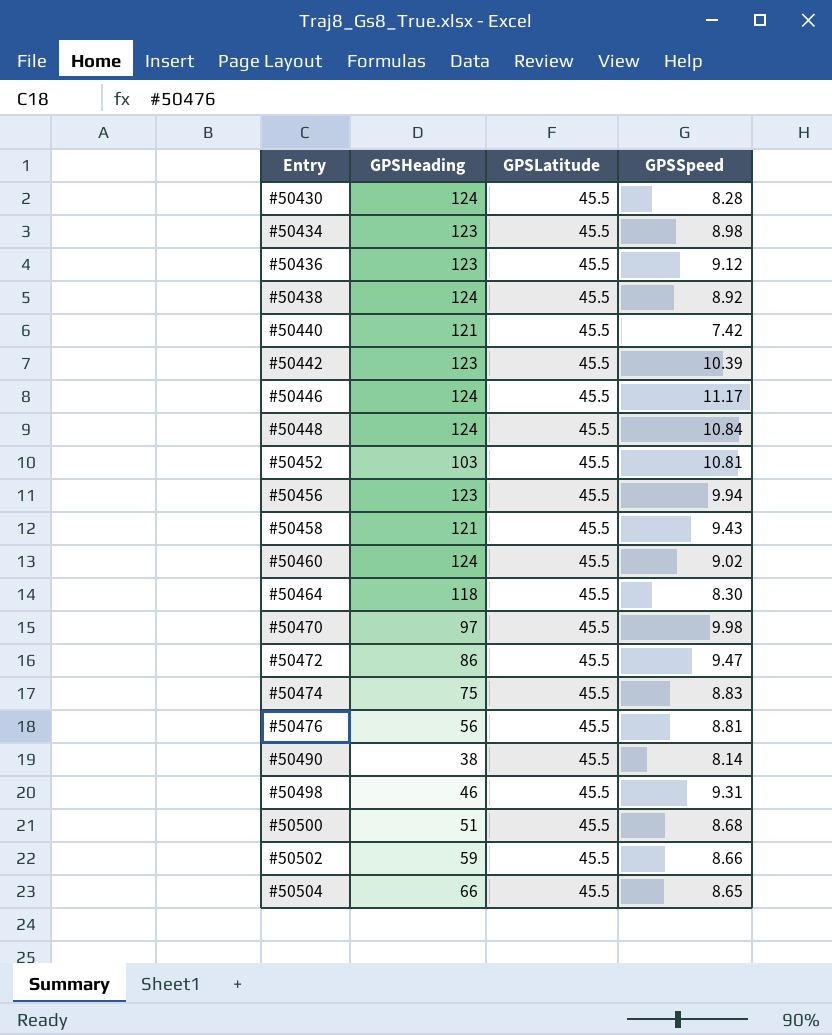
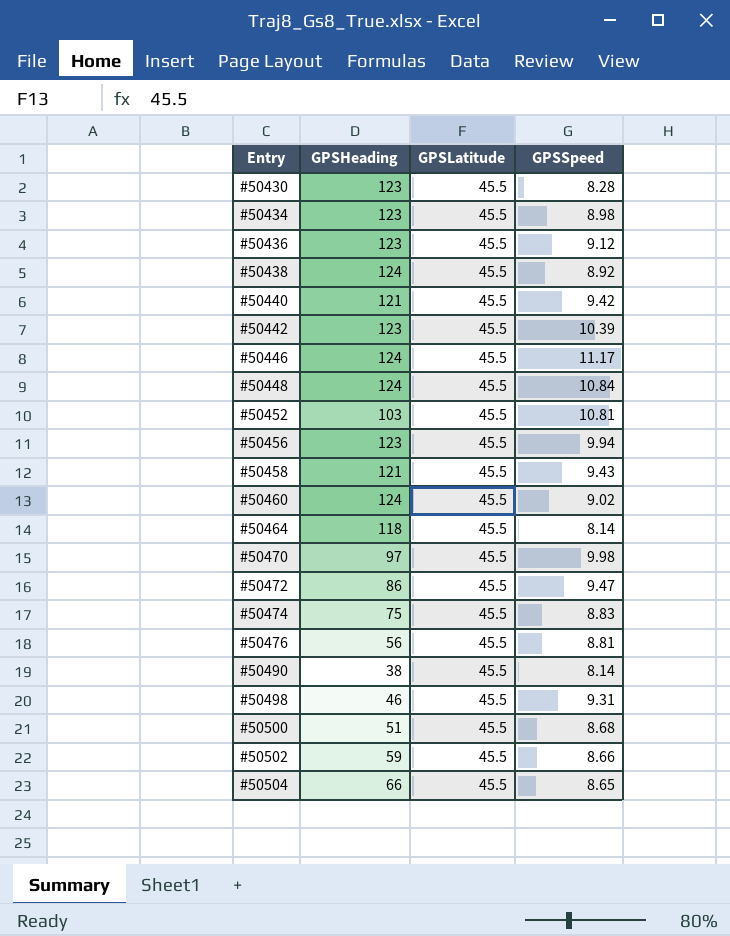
#50430 | GPSHeading: 124 -> 123
#50440 | GPSSpeed: 7.42 -> 9.42
#50464 | GPSSpeed: 8.30 -> 8.14

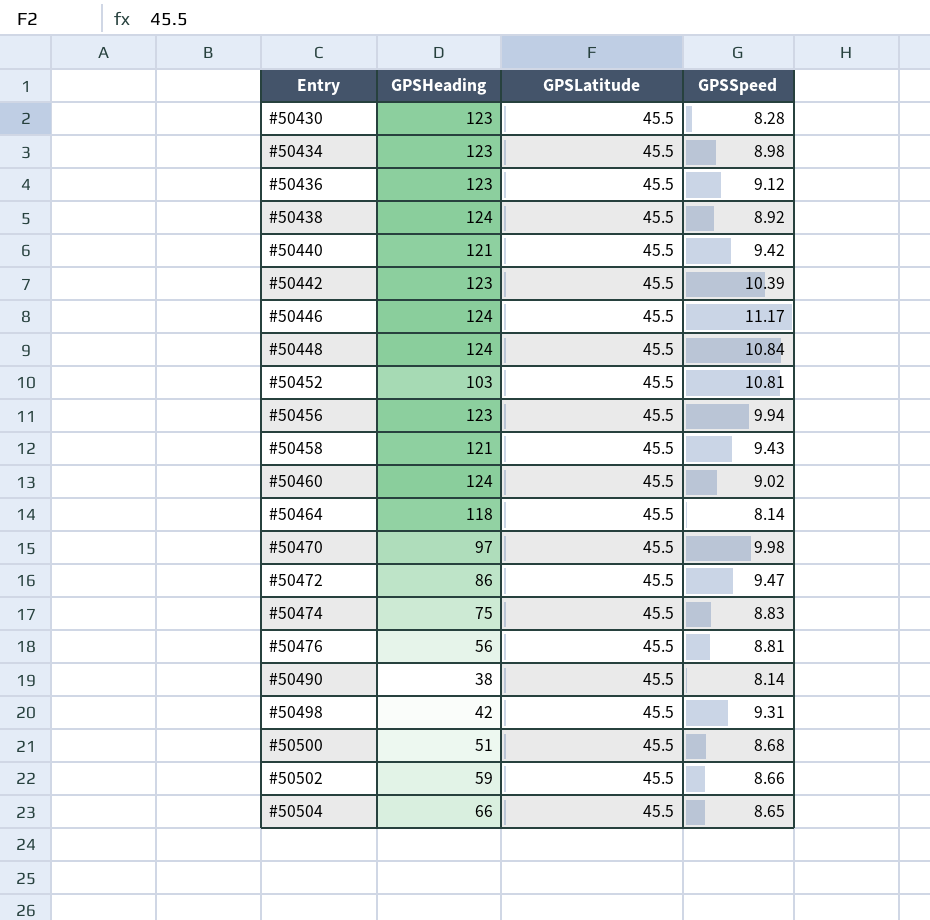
#50498 | GPSHeading: 46 -> 42

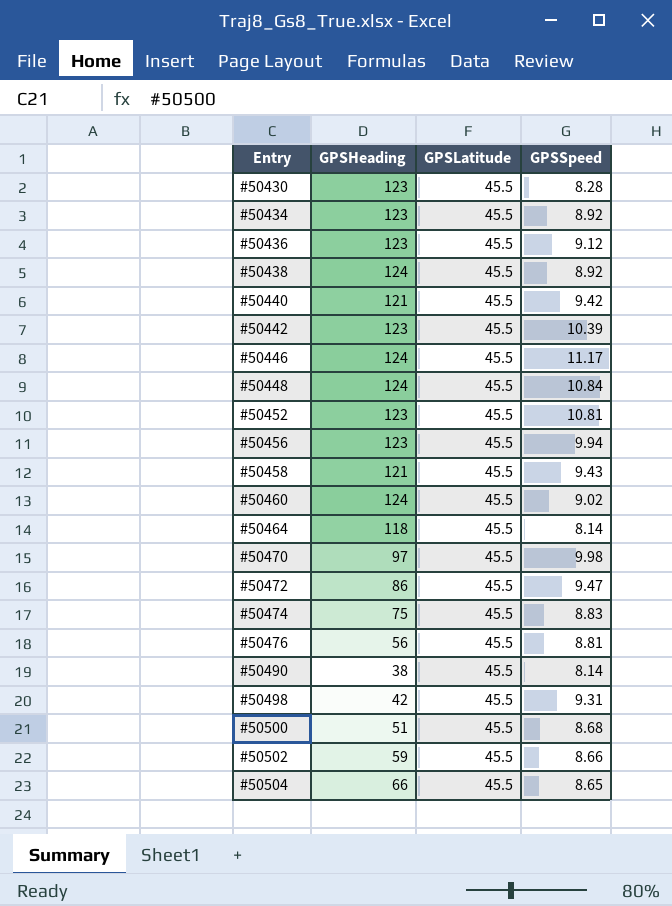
#50434 | GPSSpeed: 8.98 -> 8.92
#50452 | GPSHeading: 103 -> 123

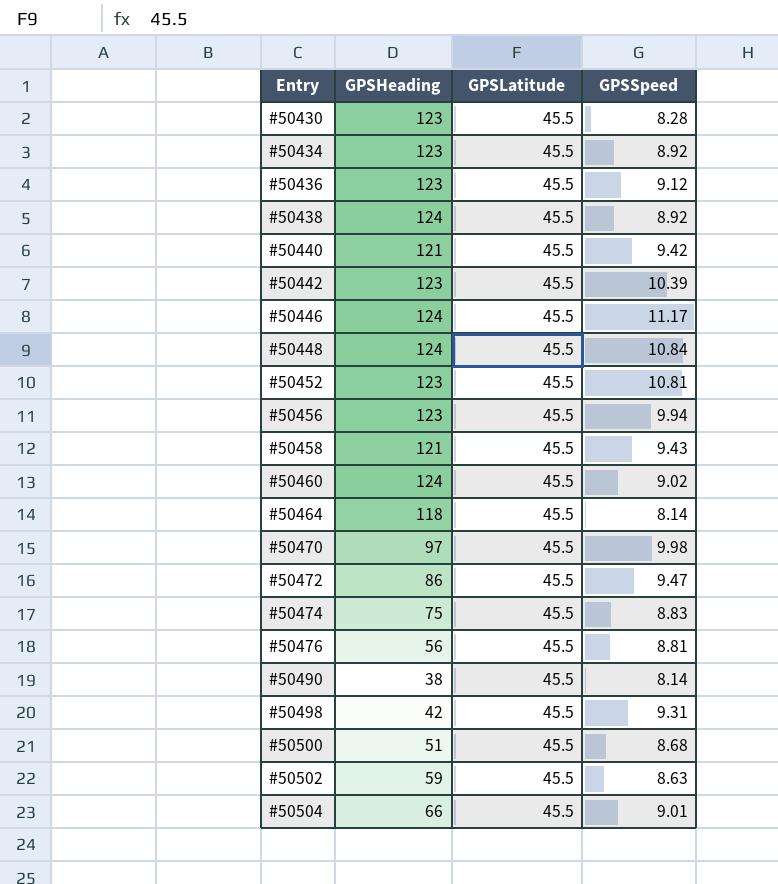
#50502 | GPSSpeed: 8.66 -> 8.63
#50504 | GPSSpeed: 8.65 -> 9.01

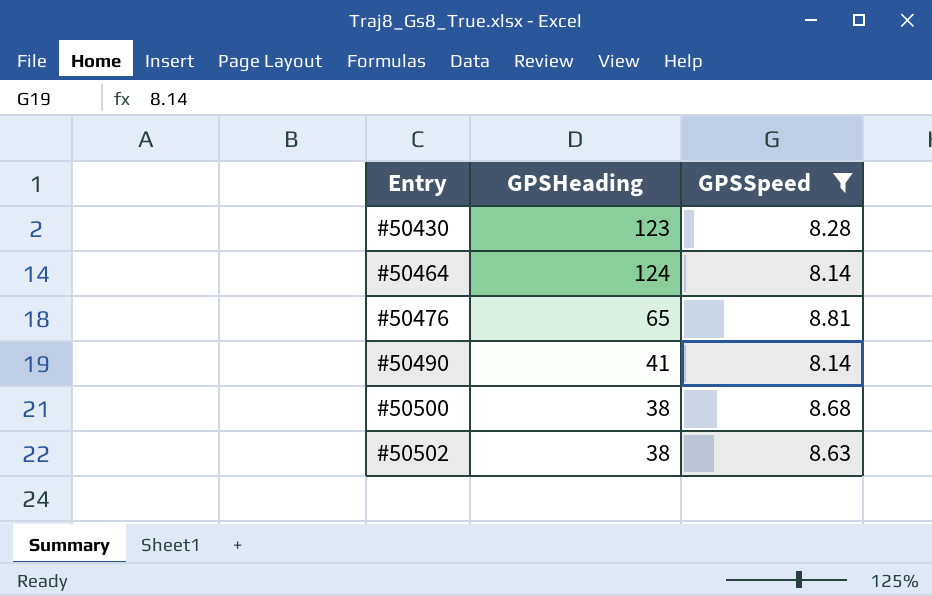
filter: none -> GPSSpeed <= 8.81
column GPSLatitude | position: 3 -> none
#50464 | GPSHeading: 118 -> 124
#50476 | GPSHeading: 56 -> 65
#50490 | GPSHeading: 38 -> 41
#50500 | GPSHeading: 51 -> 38
#50502 | GPSHeading: 59 -> 38

